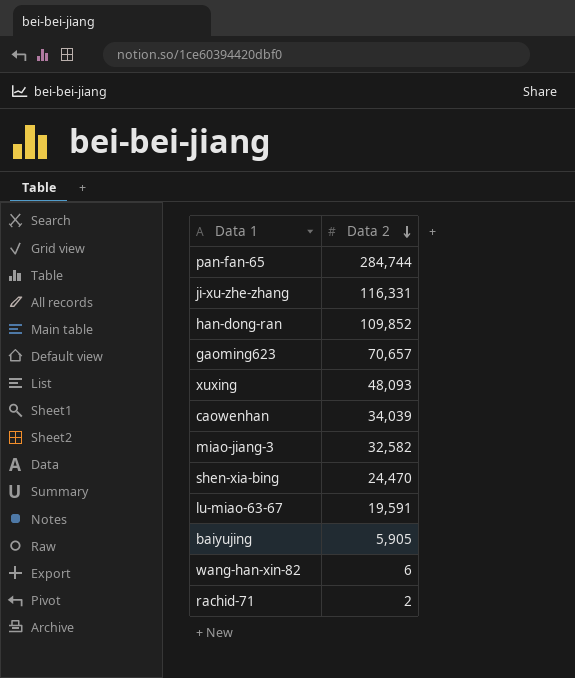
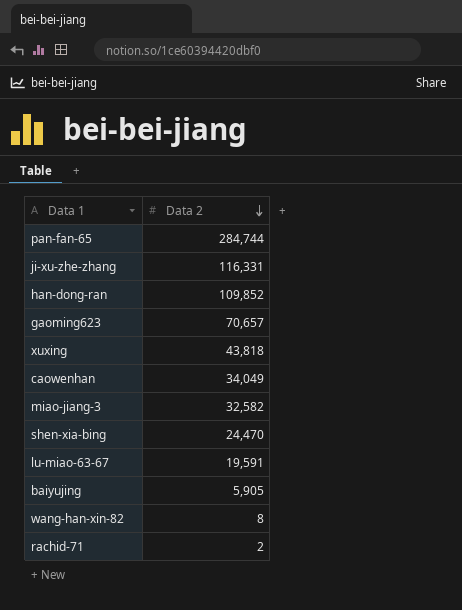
xuxing | Data 2: 48,093 -> 43,818
caowenhan | Data 2: 34,039 -> 34,049
wang-han-xin-82 | Data 2: 6 -> 8

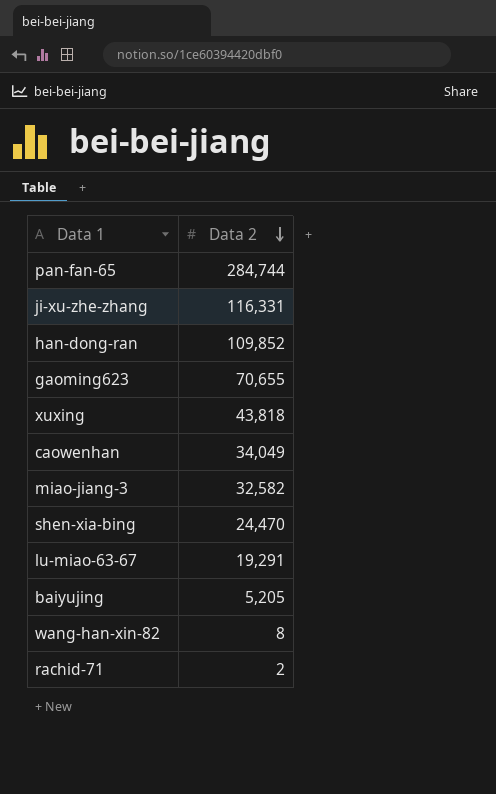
gaoming623 | Data 2: 70,657 -> 70,655
lu-miao-63-67 | Data 2: 19,591 -> 19,291
baiyujing | Data 2: 5,905 -> 5,205

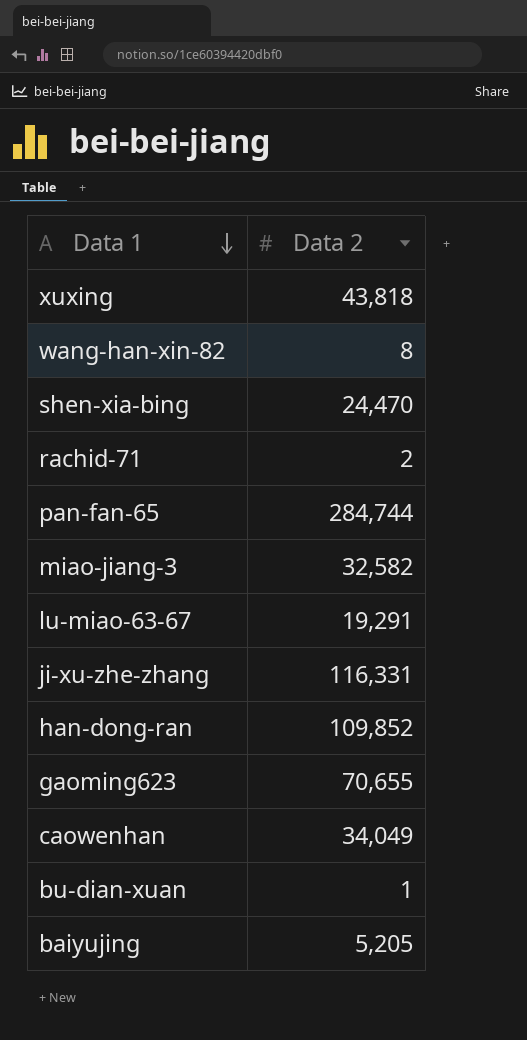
row order: Data 2 descending -> Data 1 descending
row bu-dian-xuan: none -> 1

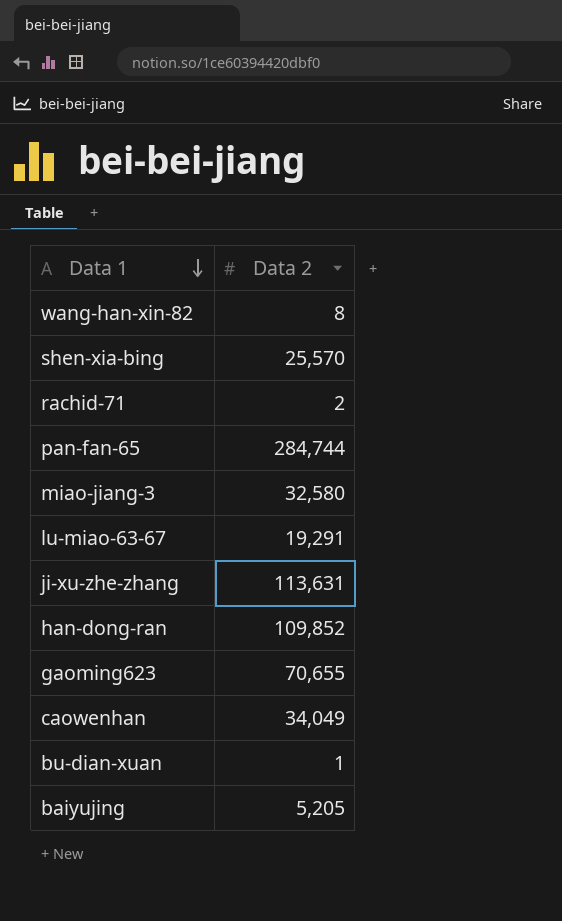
row xuxing: 43,818 -> none
shen-xia-bing | Data 2: 24,470 -> 25,570
miao-jiang-3 | Data 2: 32,582 -> 32,580
ji-xu-zhe-zhang | Data 2: 116,331 -> 113,631

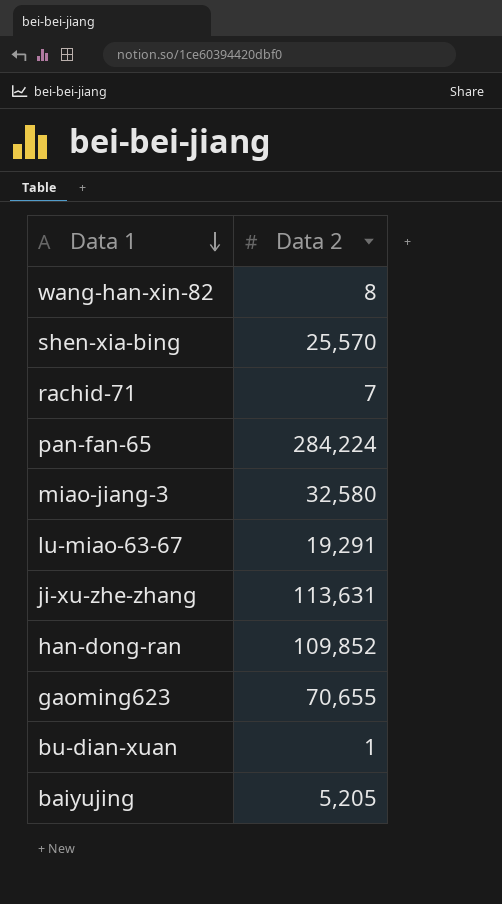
row caowenhan: 34,049 -> none
rachid-71 | Data 2: 2 -> 7
pan-fan-65 | Data 2: 284,744 -> 284,224

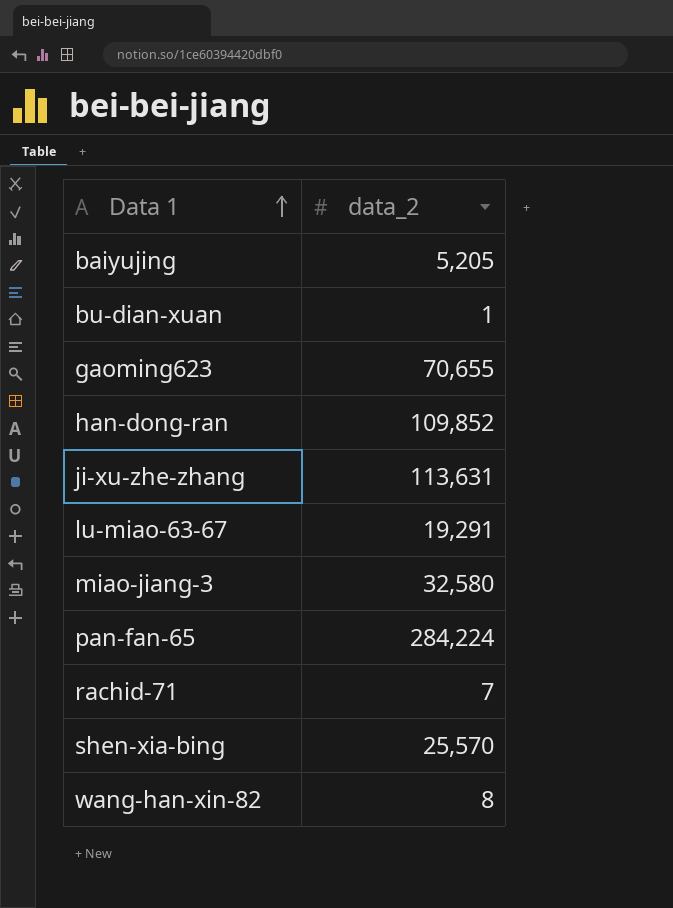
row order: Data 1 descending -> Data 1 ascending
column name: Data 2 -> data_2

